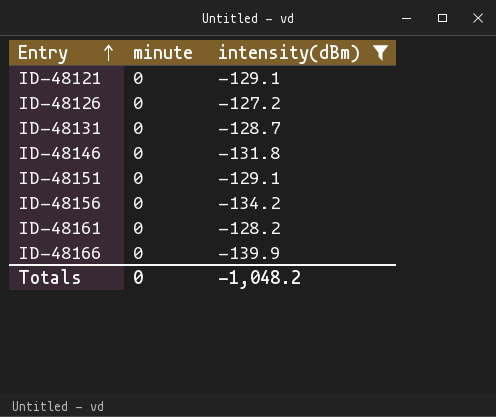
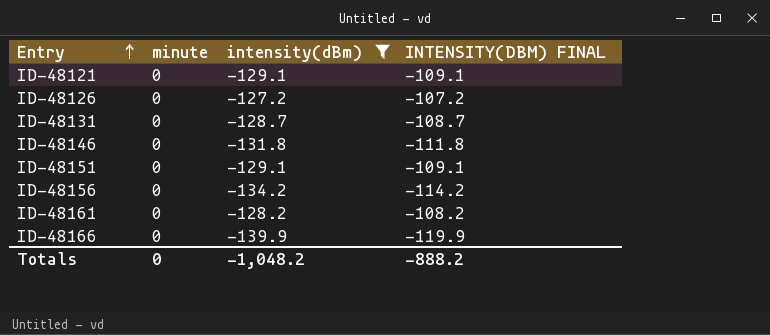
column INTENSITY(DBM) FINAL | formula: none -> [intensity(dBm)] + 20

